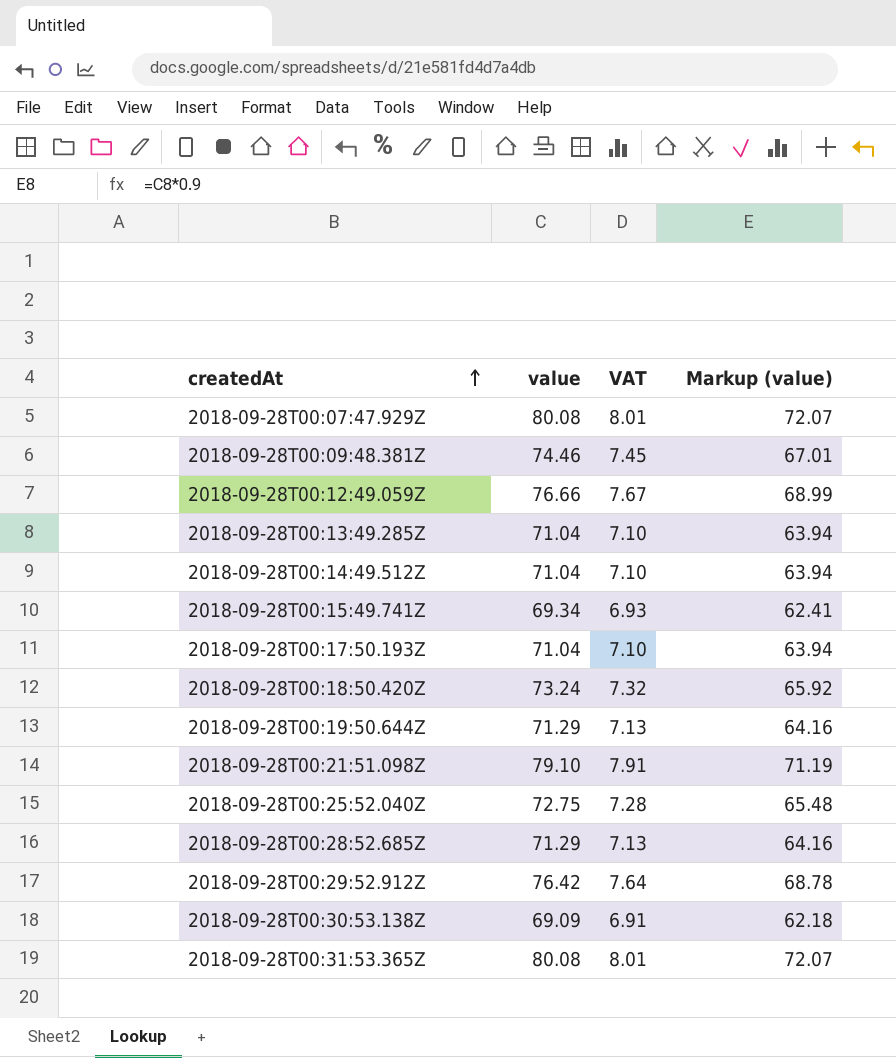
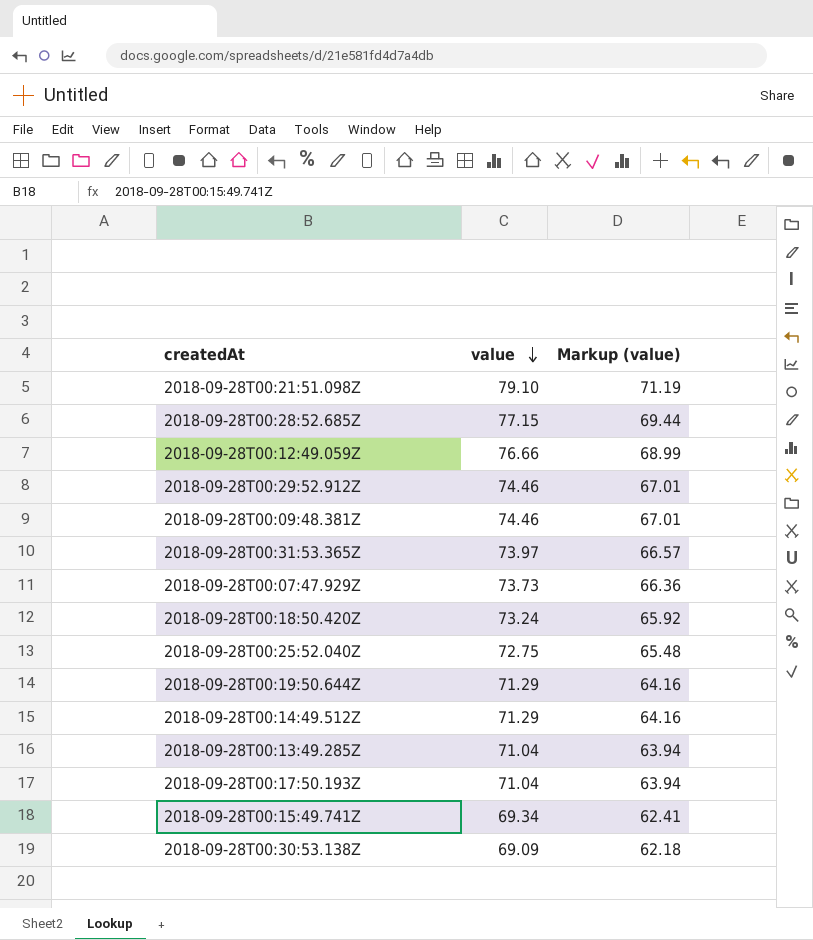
row order: createdAt ascending -> value descending
column VAT | formula: [value] * 0.1 -> none
2018-09-28T00:28:52.685Z | value: 71.29 -> 77.15
2018-09-28T00:28:52.685Z | Markup (value): 64.16 -> 69.44
2018-09-28T00:29:52.912Z | value: 76.42 -> 74.46
2018-09-28T00:29:52.912Z | Markup (value): 68.78 -> 67.01
2018-09-28T00:31:53.365Z | value: 80.08 -> 73.97
2018-09-28T00:31:53.365Z | Markup (value): 72.07 -> 66.57
2018-09-28T00:07:47.929Z | value: 80.08 -> 73.73
2018-09-28T00:07:47.929Z | Markup (value): 72.07 -> 66.36
2018-09-28T00:14:49.512Z | value: 71.04 -> 71.29
2018-09-28T00:14:49.512Z | Markup (value): 63.94 -> 64.16

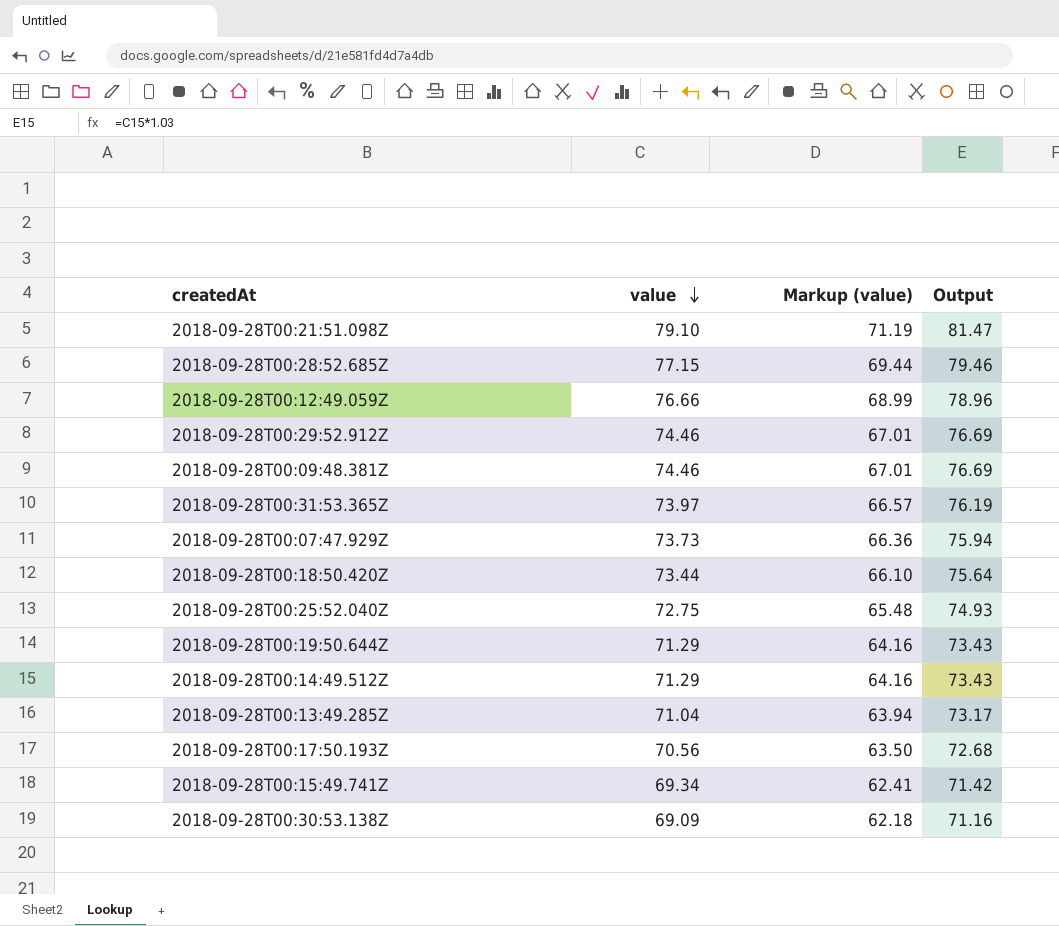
column Output | formula: none -> [value] * 1.03
2018-09-28T00:18:50.420Z | value: 73.24 -> 73.44
2018-09-28T00:18:50.420Z | Markup (value): 65.92 -> 66.10
2018-09-28T00:17:50.193Z | value: 71.04 -> 70.56
2018-09-28T00:17:50.193Z | Markup (value): 63.94 -> 63.50

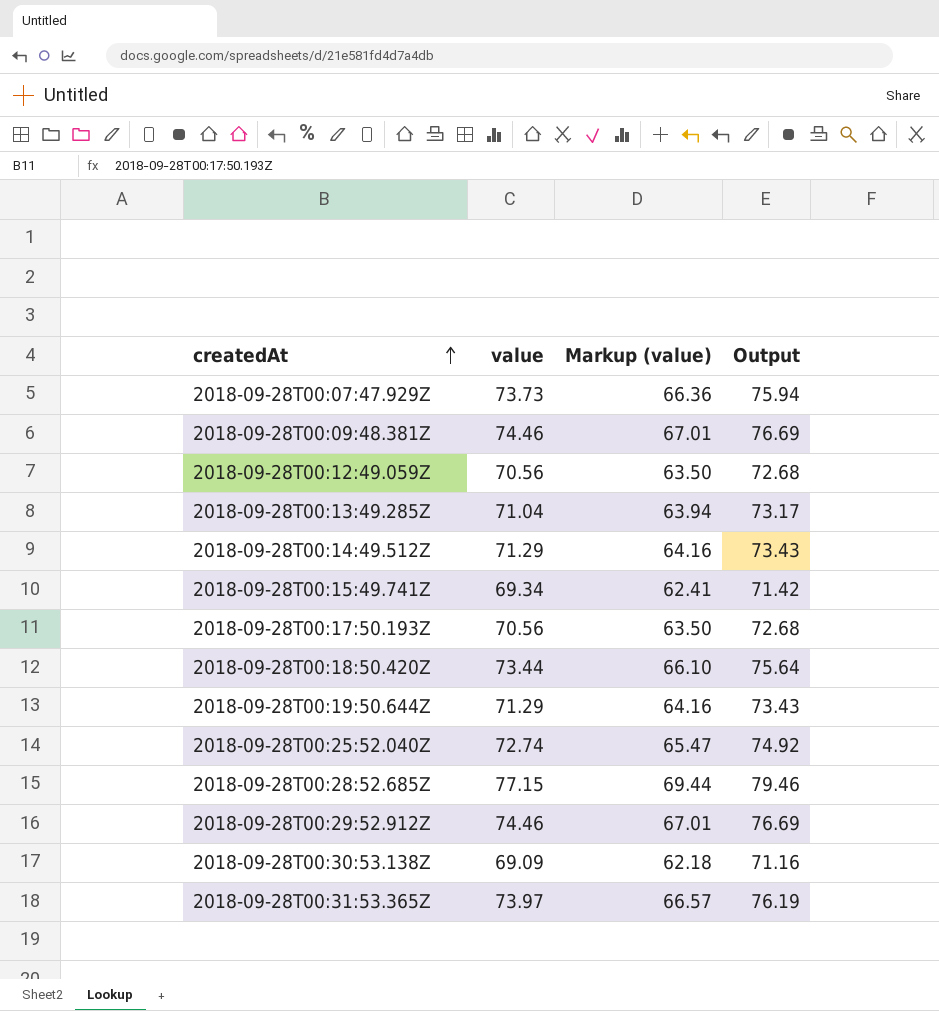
row order: value descending -> createdAt ascending
row 2018-09-28T00:21:51.098Z: 79.10 | 71.19 | 81.47 -> none
2018-09-28T00:12:49.059Z | value: 76.66 -> 70.56
2018-09-28T00:12:49.059Z | Markup (value): 68.99 -> 63.50
2018-09-28T00:12:49.059Z | Output: 78.96 -> 72.68
2018-09-28T00:25:52.040Z | value: 72.75 -> 72.74
2018-09-28T00:25:52.040Z | Markup (value): 65.48 -> 65.47
2018-09-28T00:25:52.040Z | Output: 74.93 -> 74.92

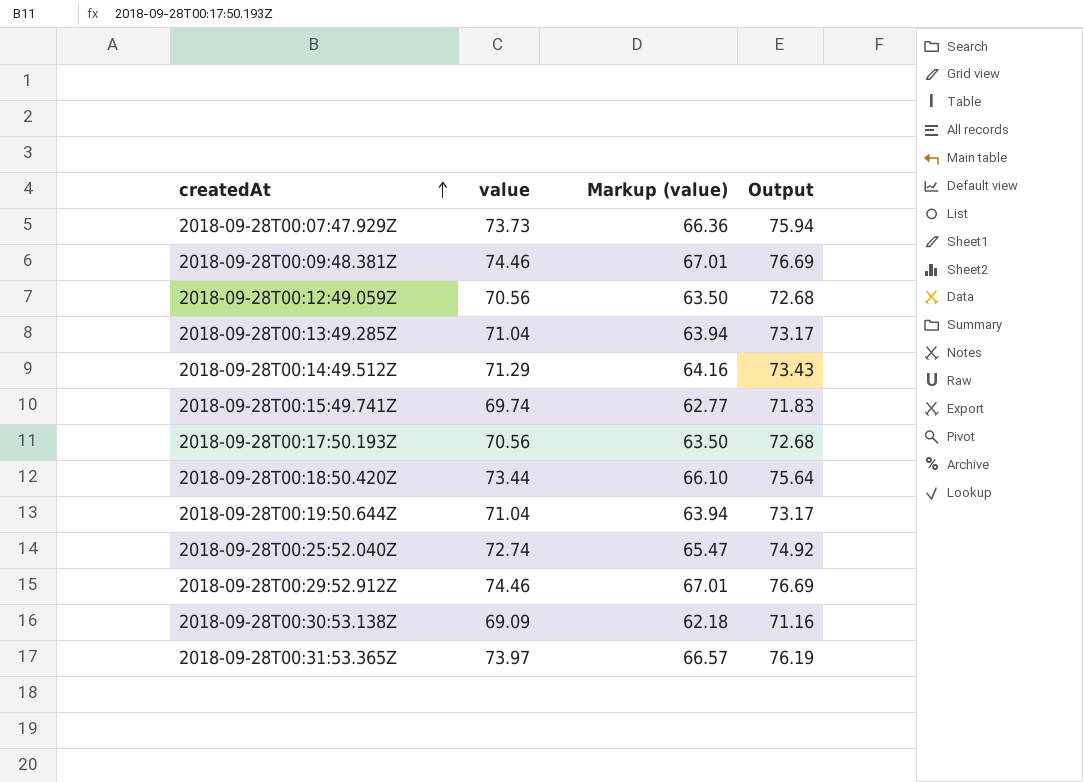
row 2018-09-28T00:28:52.685Z: 77.15 | 69.44 | 79.46 -> none
2018-09-28T00:15:49.741Z | value: 69.34 -> 69.74
2018-09-28T00:15:49.741Z | Markup (value): 62.41 -> 62.77
2018-09-28T00:15:49.741Z | Output: 71.42 -> 71.83
2018-09-28T00:19:50.644Z | value: 71.29 -> 71.04
2018-09-28T00:19:50.644Z | Markup (value): 64.16 -> 63.94
2018-09-28T00:19:50.644Z | Output: 73.43 -> 73.17

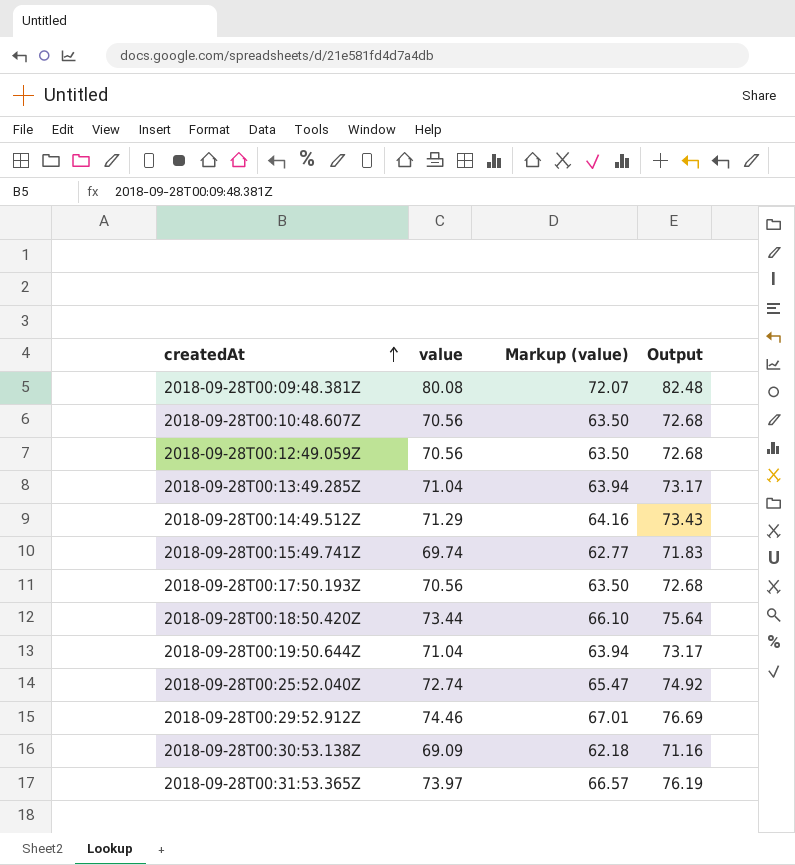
row 2018-09-28T00:07:47.929Z: 73.73 | 66.36 | 75.94 -> none
2018-09-28T00:09:48.381Z | value: 74.46 -> 80.08
2018-09-28T00:09:48.381Z | Markup (value): 67.01 -> 72.07
2018-09-28T00:09:48.381Z | Output: 76.69 -> 82.48
row 2018-09-28T00:10:48.607Z: none -> 70.56 | 63.50 | 72.68

